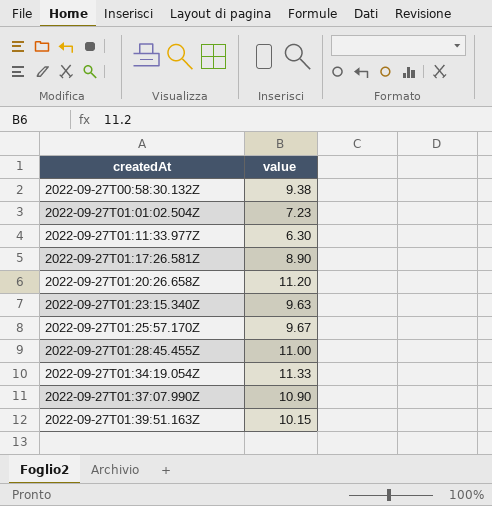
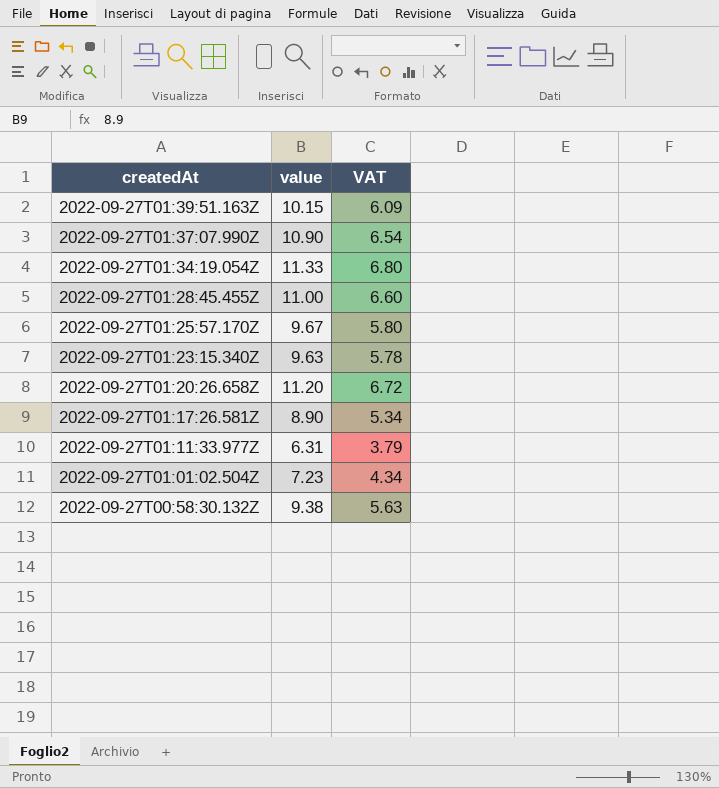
row order: createdAt ascending -> createdAt descending
column VAT | formula: none -> [value] * 0.6
2022-09-27T01:11:33.977Z | value: 6.30 -> 6.31

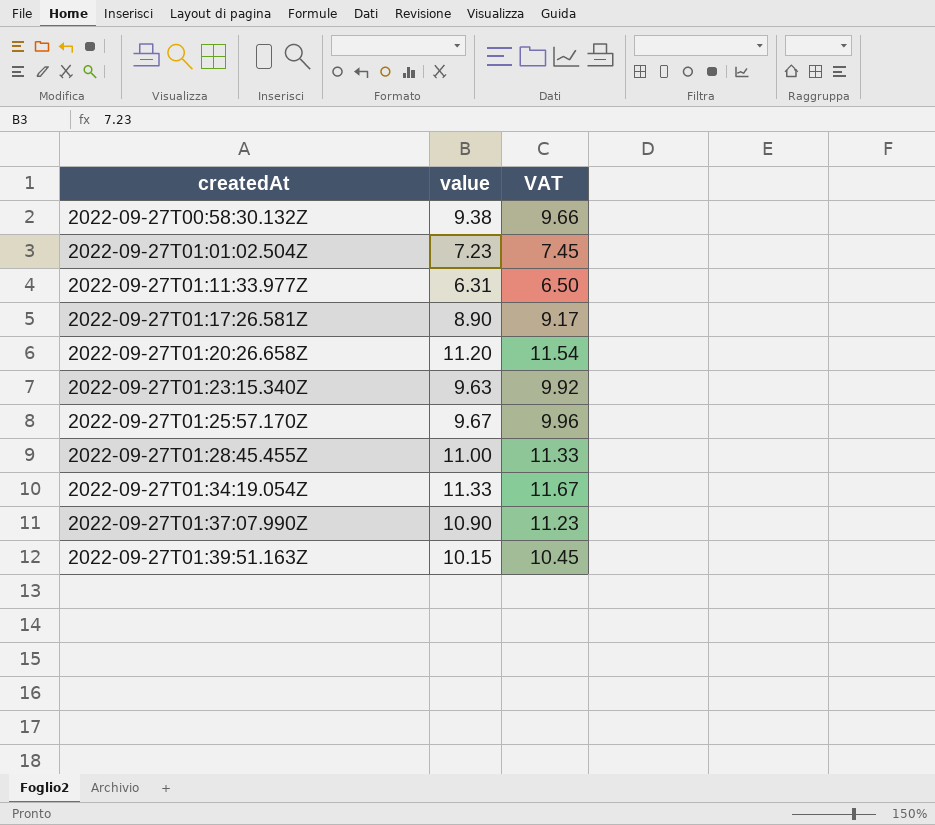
row order: createdAt descending -> createdAt ascending
column VAT | formula: [value] * 0.6 -> [value] * 1.03

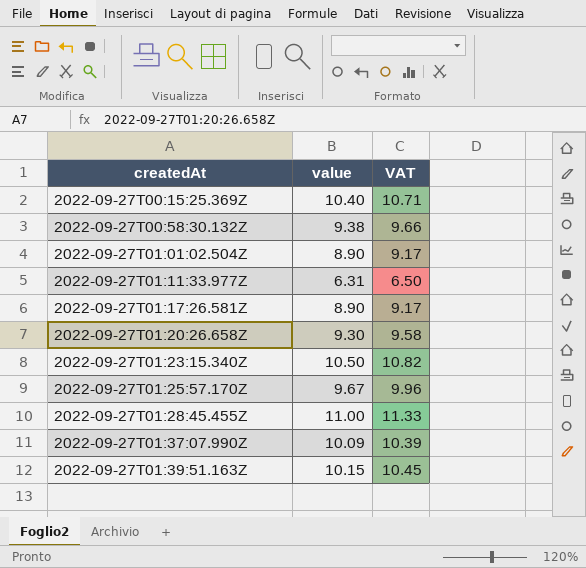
row 2022-09-27T01:34:19.054Z: 11.33 | 11.67 -> none
row 2022-09-27T00:15:25.369Z: none -> 10.40 | 10.71
2022-09-27T01:01:02.504Z | value: 7.23 -> 8.90
2022-09-27T01:01:02.504Z | VAT: 7.45 -> 9.17
2022-09-27T01:20:26.658Z | value: 11.20 -> 9.30
2022-09-27T01:20:26.658Z | VAT: 11.54 -> 9.58
2022-09-27T01:23:15.340Z | value: 9.63 -> 10.50
2022-09-27T01:23:15.340Z | VAT: 9.92 -> 10.82
2022-09-27T01:37:07.990Z | value: 10.90 -> 10.09
2022-09-27T01:37:07.990Z | VAT: 11.23 -> 10.39

